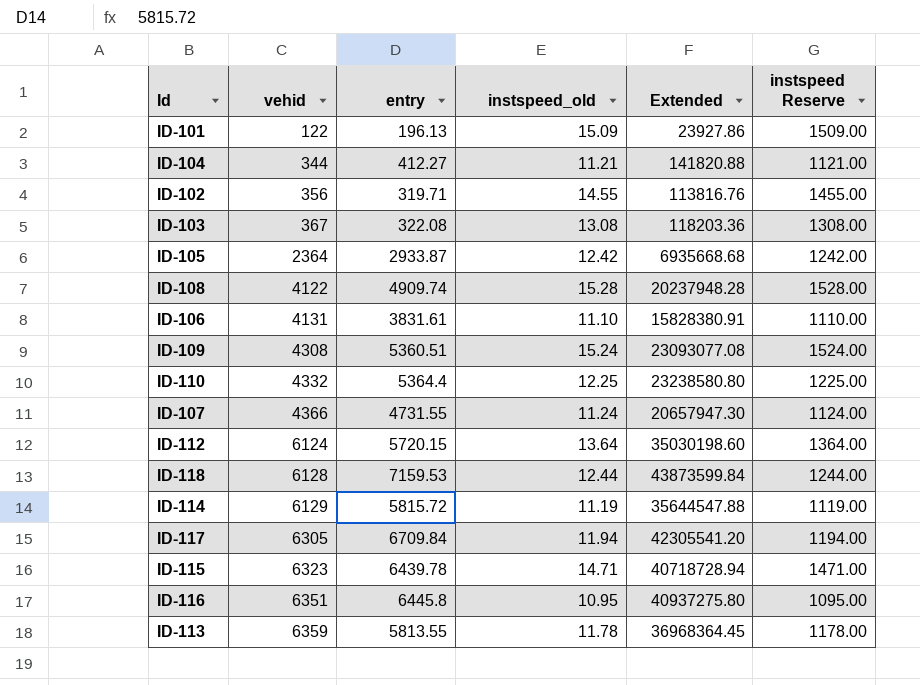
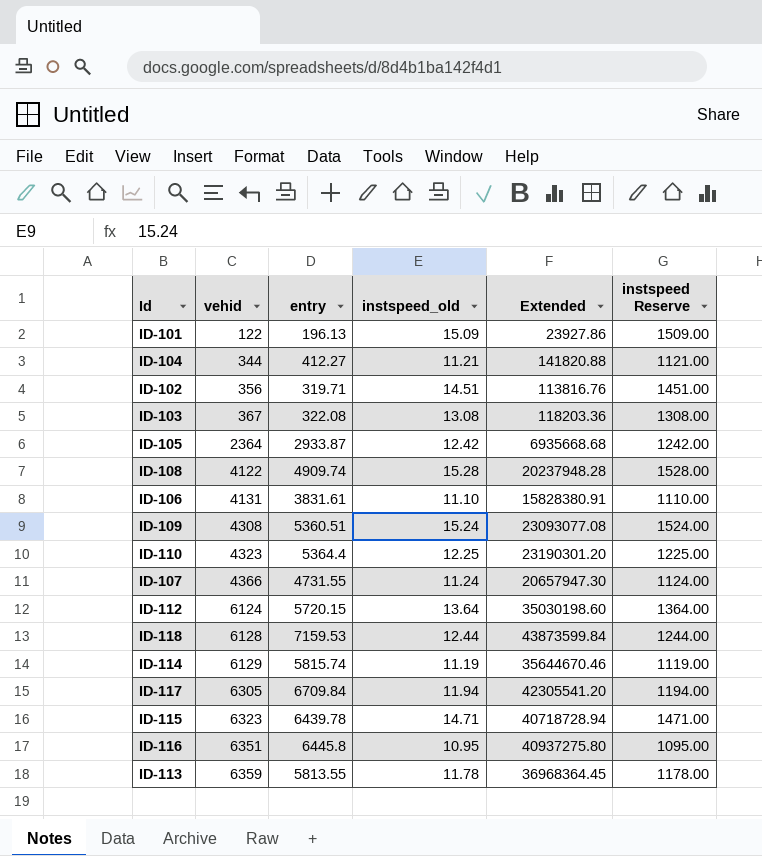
ID-102 | instspeed_old: 14.55 -> 14.51
ID-102 | instspeed Reserve: 1455.00 -> 1451.00
ID-110 | vehid: 4332 -> 4323
ID-110 | Extended: 23238580.80 -> 23190301.20
ID-114 | entry: 5815.72 -> 5815.74
ID-114 | Extended: 35644547.88 -> 35644670.46

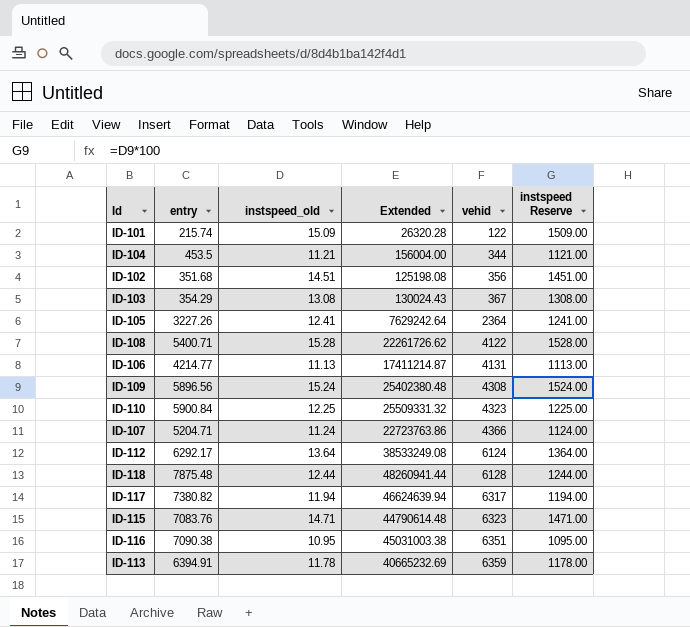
column vehid | position: 2 -> 5
row ID-114: 6129 | 5815.74 | 11.19 | 35644670.46 | 1119.00 -> none
ID-101 | entry: 196.13 -> 215.74
ID-101 | Extended: 23927.86 -> 26320.28
ID-104 | entry: 412.27 -> 453.5
ID-104 | Extended: 141820.88 -> 156004.00
ID-102 | entry: 319.71 -> 351.68
ID-102 | Extended: 113816.76 -> 125198.08
ID-103 | entry: 322.08 -> 354.29
ID-103 | Extended: 118203.36 -> 130024.43
ID-105 | entry: 2933.87 -> 3227.26
ID-105 | instspeed_old: 12.42 -> 12.41
ID-105 | Extended: 6935668.68 -> 7629242.64
ID-105 | instspeed Reserve: 1242.00 -> 1241.00
ID-108 | entry: 4909.74 -> 5400.71
ID-108 | Extended: 20237948.28 -> 22261726.62
ID-106 | entry: 3831.61 -> 4214.77
ID-106 | instspeed_old: 11.10 -> 11.13
ID-106 | Extended: 15828380.91 -> 17411214.87
ID-106 | instspeed Reserve: 1110.00 -> 1113.00
ID-109 | entry: 5360.51 -> 5896.56
ID-109 | Extended: 23093077.08 -> 25402380.48
ID-110 | entry: 5364.4 -> 5900.84
ID-110 | Extended: 23190301.20 -> 25509331.32
ID-107 | entry: 4731.55 -> 5204.71
ID-107 | Extended: 20657947.30 -> 22723763.86
ID-112 | entry: 5720.15 -> 6292.17
ID-112 | Extended: 35030198.60 -> 38533249.08
ID-118 | entry: 7159.53 -> 7875.48
ID-118 | Extended: 43873599.84 -> 48260941.44
ID-117 | entry: 6709.84 -> 7380.82
ID-117 | Extended: 42305541.20 -> 46624639.94
ID-117 | vehid: 6305 -> 6317
ID-115 | entry: 6439.78 -> 7083.76
ID-115 | Extended: 40718728.94 -> 44790614.48
ID-116 | entry: 6445.8 -> 7090.38
ID-116 | Extended: 40937275.80 -> 45031003.38
ID-113 | entry: 5813.55 -> 6394.91
ID-113 | Extended: 36968364.45 -> 40665232.69

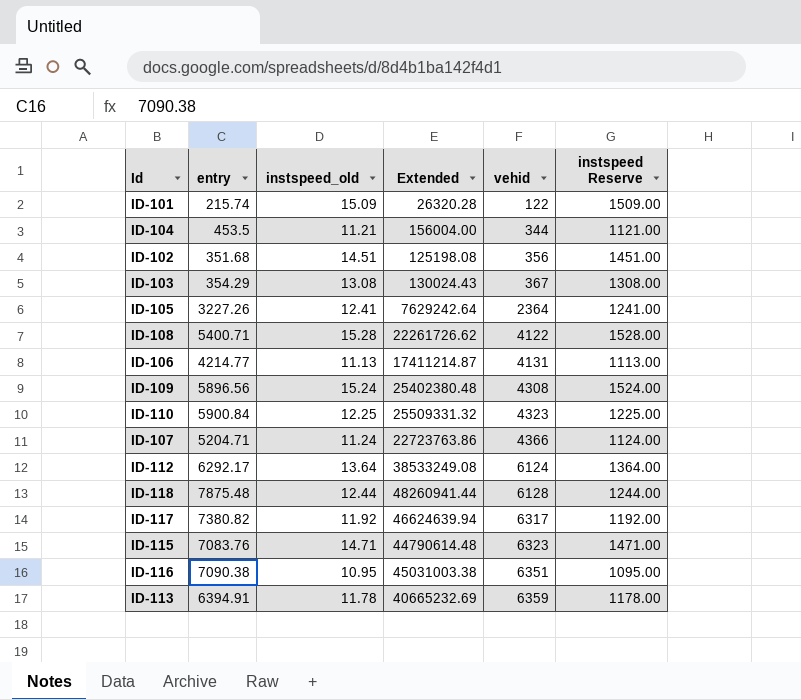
ID-117 | instspeed_old: 11.94 -> 11.92
ID-117 | instspeed Reserve: 1194.00 -> 1192.00

